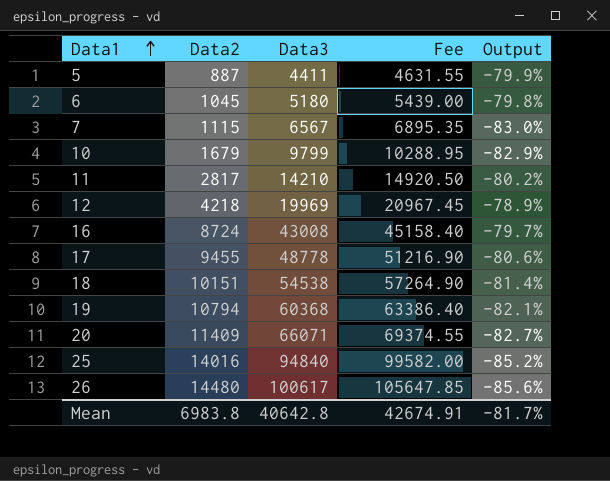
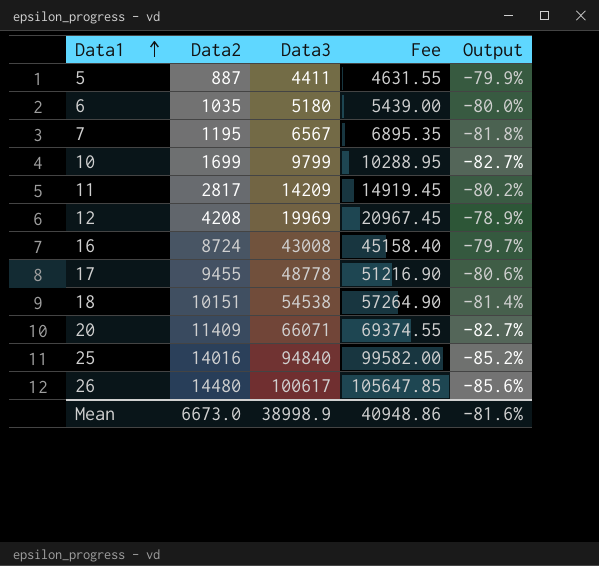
row 19: 10794 | 60368 | 63386.40 | -82.1% -> none
6 | Data2: 1045 -> 1035
6 | Output: -79.8% -> -80.0%
7 | Data2: 1115 -> 1195
7 | Output: -83.0% -> -81.8%
10 | Data2: 1679 -> 1699
10 | Output: -82.9% -> -82.7%
11 | Data3: 14210 -> 14209
11 | Fee: 14920.50 -> 14919.45
12 | Data2: 4218 -> 4208
Mean | Data2: 6983.8 -> 6673.0
Mean | Data3: 40642.8 -> 38998.9
Mean | Fee: 42674.91 -> 40948.86
Mean | Output: -81.7% -> -81.6%

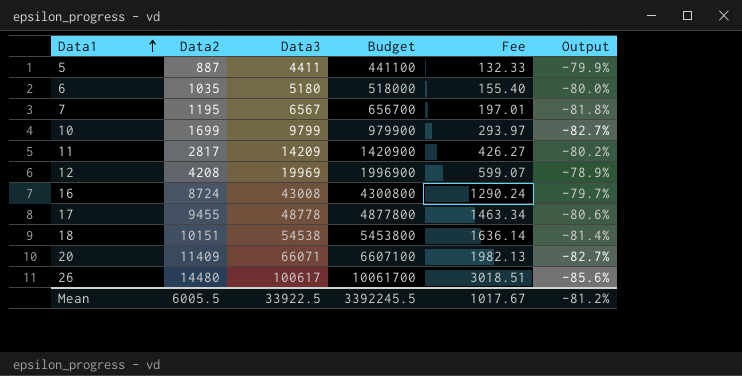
column Budget | formula: none -> [Data3] * 100
column Fee | formula: [Data3] * 1.05 -> [Data3] * 0.03
row 25: 14016 | 94840 | 99582.00 | -85.2% -> none
Mean | Data2: 6673.0 -> 6005.5
Mean | Data3: 38998.9 -> 33922.5
Mean | Fee: 40948.86 -> 1017.67
Mean | Output: -81.6% -> -81.2%

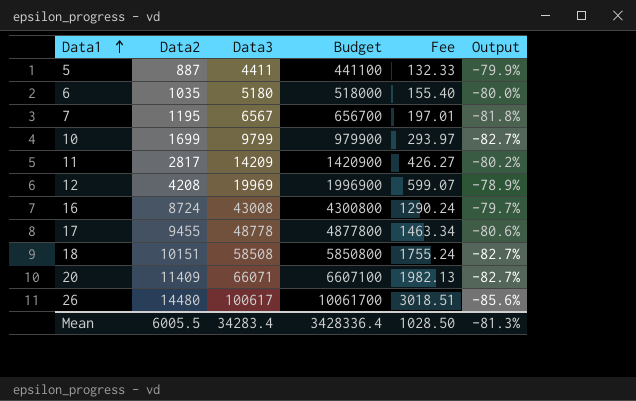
18 | Data3: 54538 -> 58508
18 | Budget: 5453800 -> 5850800
18 | Fee: 1636.14 -> 1755.24
18 | Output: -81.4% -> -82.7%
Mean | Data3: 33922.5 -> 34283.4
Mean | Budget: 3392245.5 -> 3428336.4
Mean | Fee: 1017.67 -> 1028.50
Mean | Output: -81.2% -> -81.3%

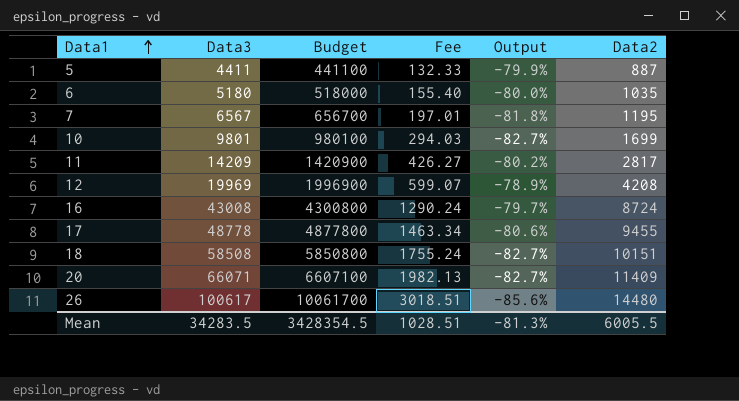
column Data2 | position: 2 -> 6
10 | Data3: 9799 -> 9801
10 | Budget: 979900 -> 980100
10 | Fee: 293.97 -> 294.03
Mean | Data3: 34283.4 -> 34283.5
Mean | Budget: 3428336.4 -> 3428354.5
Mean | Fee: 1028.50 -> 1028.51

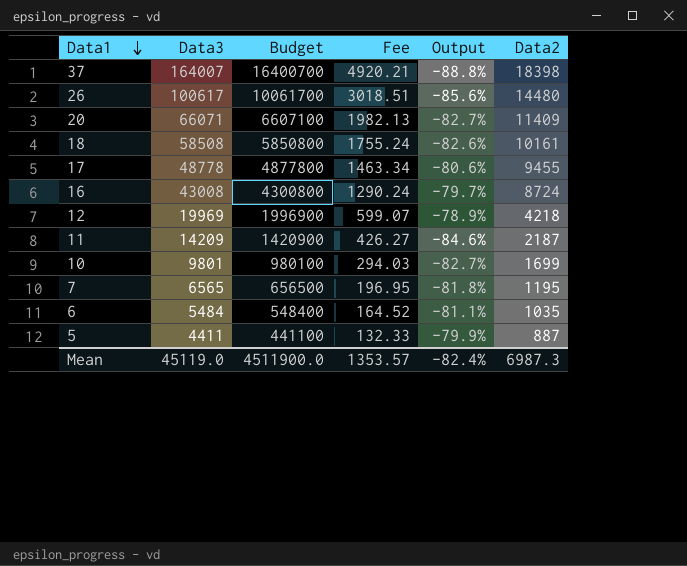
row order: Data1 ascending -> Data1 descending
row 37: none -> 164007 | 16400700 | 4920.21 | -88.8% | 18398
18 | Output: -82.7% -> -82.6%
18 | Data2: 10151 -> 10161
12 | Data2: 4208 -> 4218
11 | Output: -80.2% -> -84.6%
11 | Data2: 2817 -> 2187
7 | Data3: 6567 -> 6565
7 | Budget: 656700 -> 656500
7 | Fee: 197.01 -> 196.95
6 | Data3: 5180 -> 5484
6 | Budget: 518000 -> 548400
6 | Fee: 155.40 -> 164.52
6 | Output: -80.0% -> -81.1%
Mean | Data3: 34283.5 -> 45119.0
Mean | Budget: 3428354.5 -> 4511900.0
Mean | Fee: 1028.51 -> 1353.57
Mean | Output: -81.3% -> -82.4%
Mean | Data2: 6005.5 -> 6987.3

